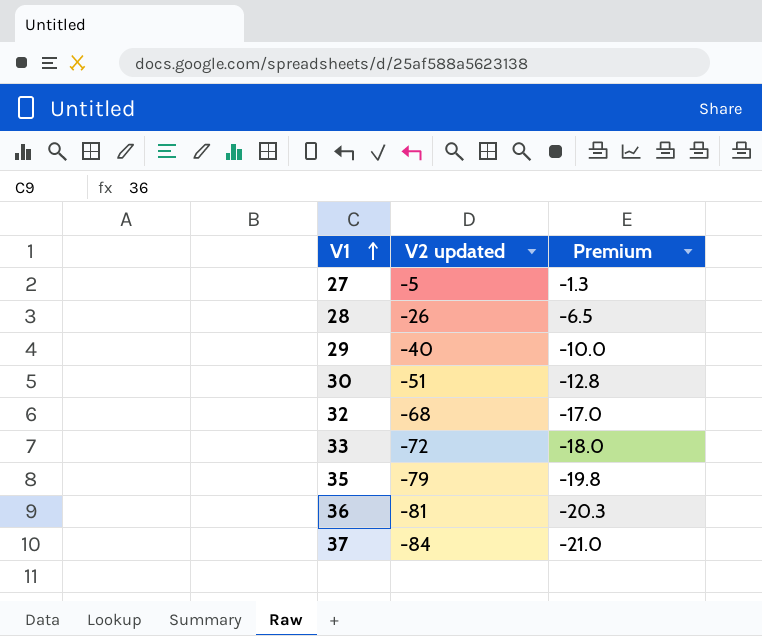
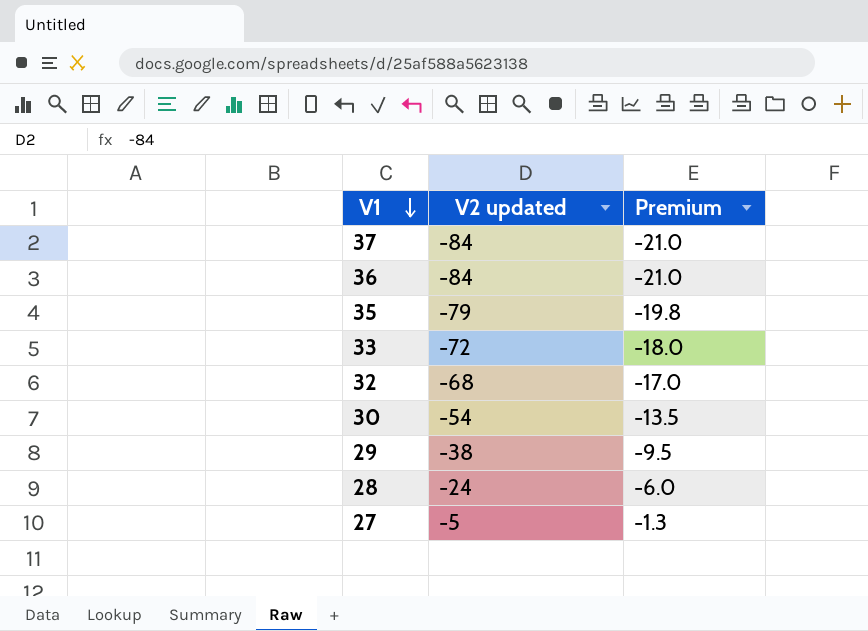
row order: V1 ascending -> V1 descending
36 | V2 updated: -81 -> -84
36 | Premium: -20.3 -> -21.0
30 | V2 updated: -51 -> -54
30 | Premium: -12.8 -> -13.5
29 | V2 updated: -40 -> -38
29 | Premium: -10.0 -> -9.5
28 | V2 updated: -26 -> -24
28 | Premium: -6.5 -> -6.0

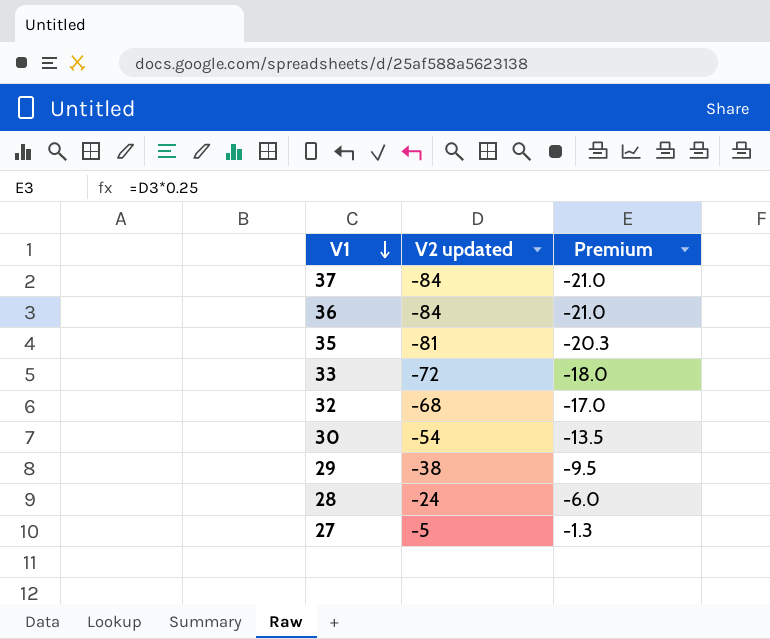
35 | V2 updated: -79 -> -81
35 | Premium: -19.8 -> -20.3

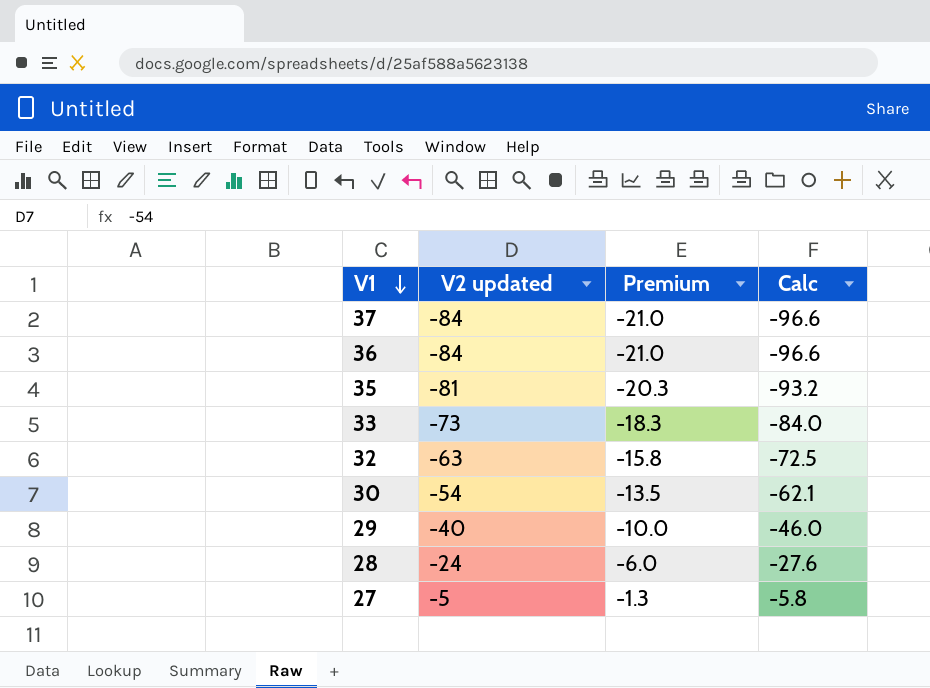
column Calc | formula: none -> [V2 updated] * 1.15
33 | V2 updated: -72 -> -73
33 | Premium: -18.0 -> -18.3
32 | V2 updated: -68 -> -63
32 | Premium: -17.0 -> -15.8
29 | V2 updated: -38 -> -40
29 | Premium: -9.5 -> -10.0

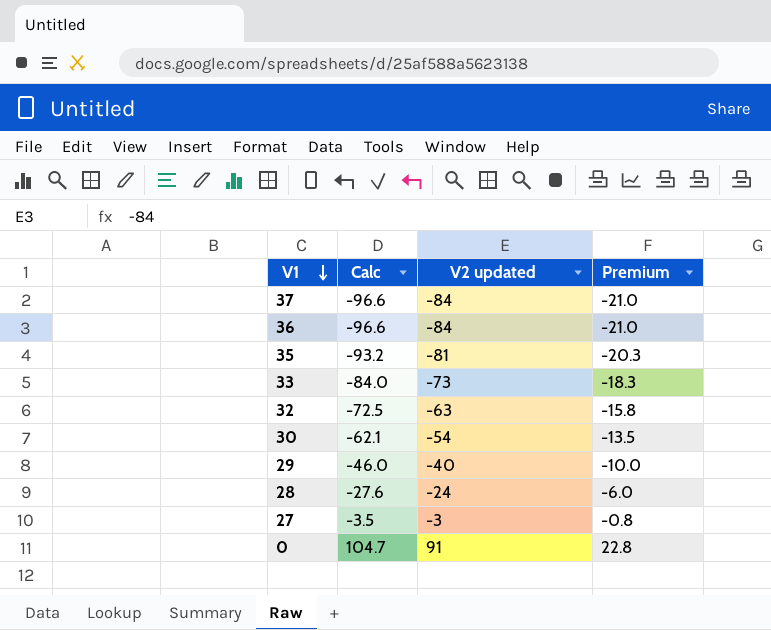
column Calc | position: 4 -> 2
27 | Calc: -5.8 -> -3.5
27 | V2 updated: -5 -> -3
27 | Premium: -1.3 -> -0.8
row 0: none -> 104.7 | 91 | 22.8

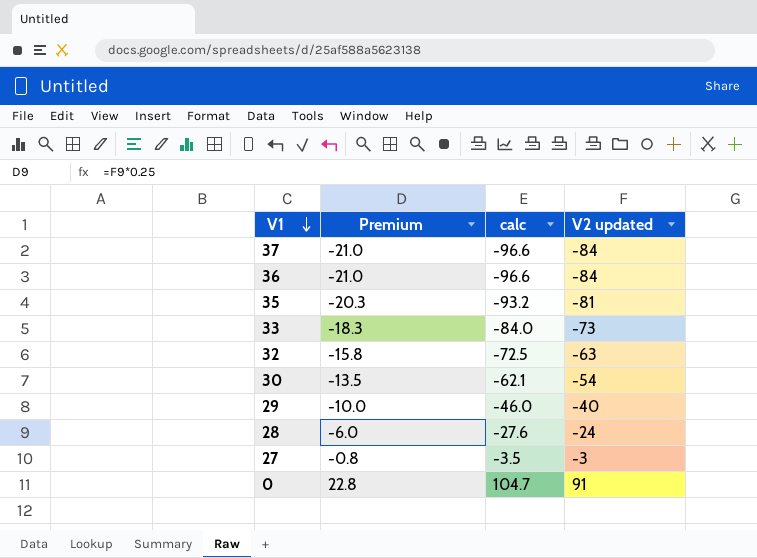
column Premium | position: 4 -> 2
column name: Calc -> calc

